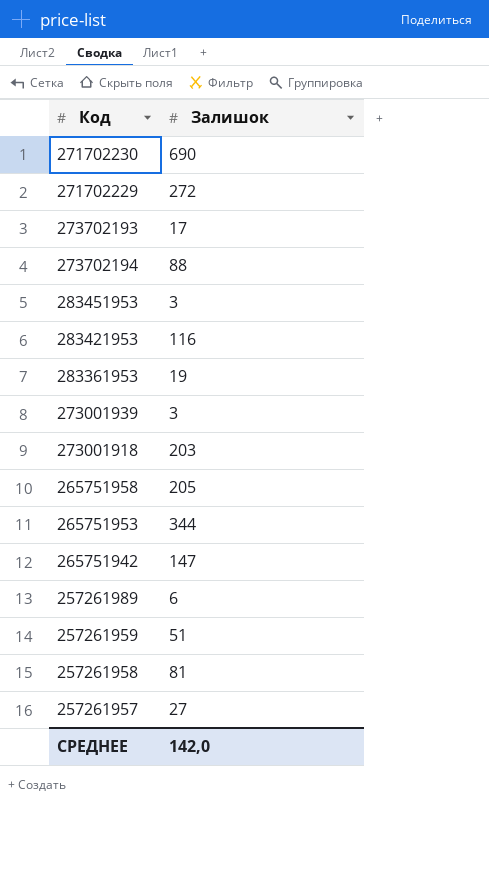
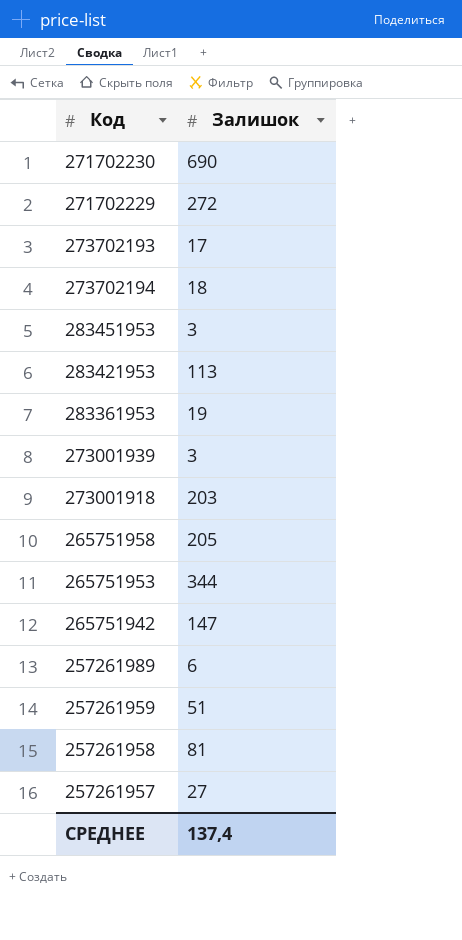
273702194 | Залишок: 88 -> 18
283421953 | Залишок: 116 -> 113
СРЕДНЕЕ | Залишок: 142,0 -> 137,4

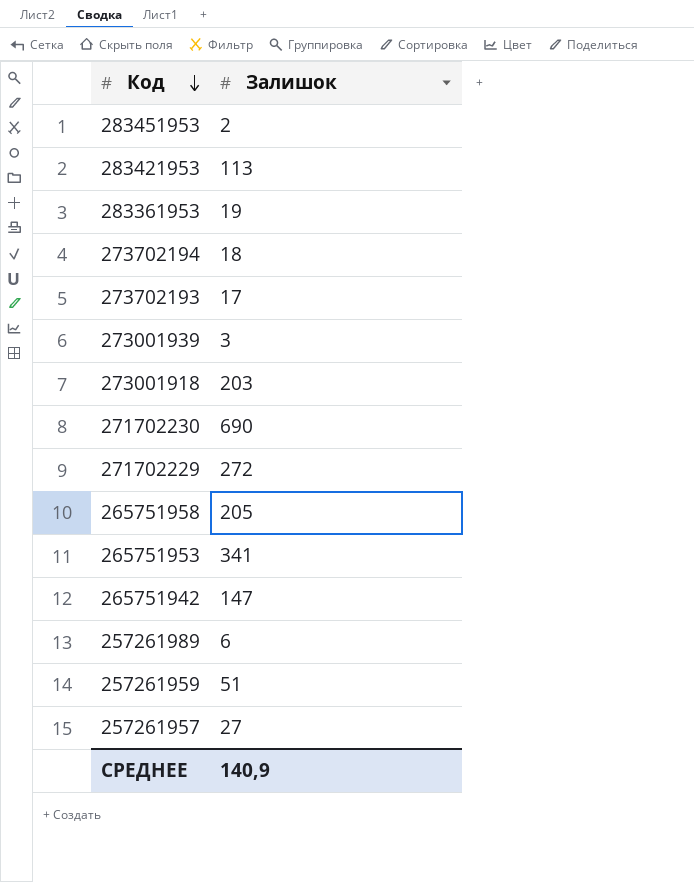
row order: none -> Код descending
row 257261958: 81 -> none
283451953 | Залишок: 3 -> 2
265751953 | Залишок: 344 -> 341
СРЕДНЕЕ | Залишок: 137,4 -> 140,9

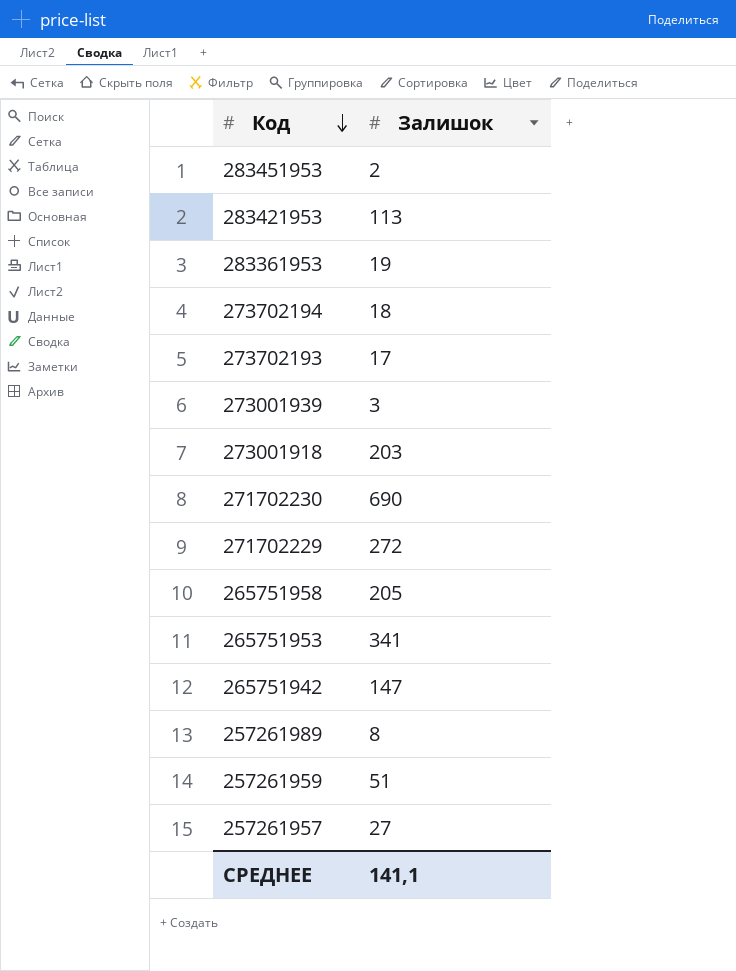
257261989 | Залишок: 6 -> 8
СРЕДНЕЕ | Залишок: 140,9 -> 141,1

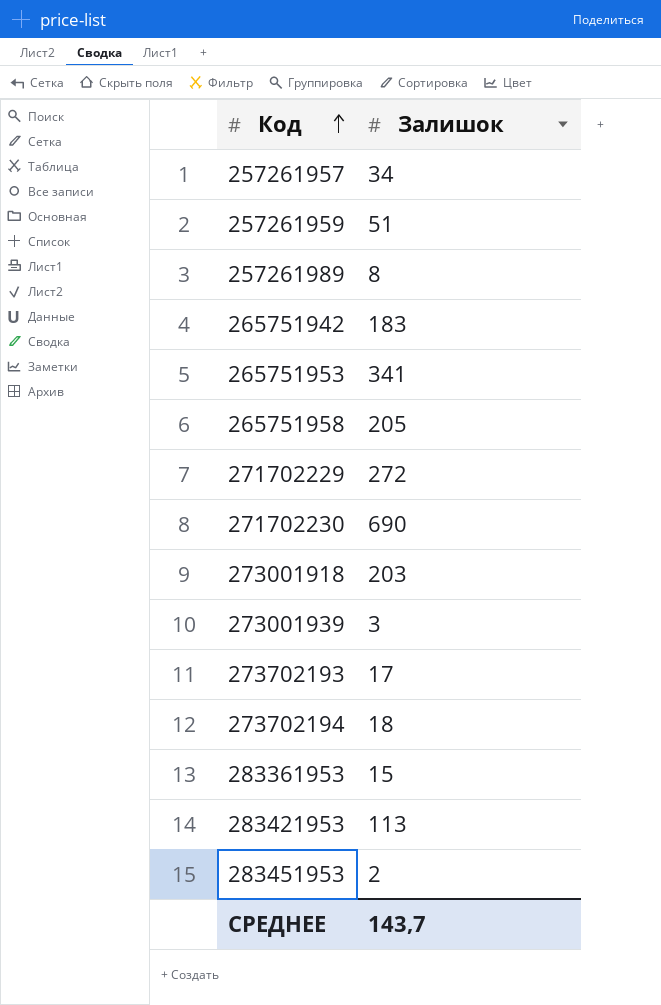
row order: Код descending -> Код ascending
257261957 | Залишок: 27 -> 34
265751942 | Залишок: 147 -> 183
283361953 | Залишок: 19 -> 15
СРЕДНЕЕ | Залишок: 141,1 -> 143,7

